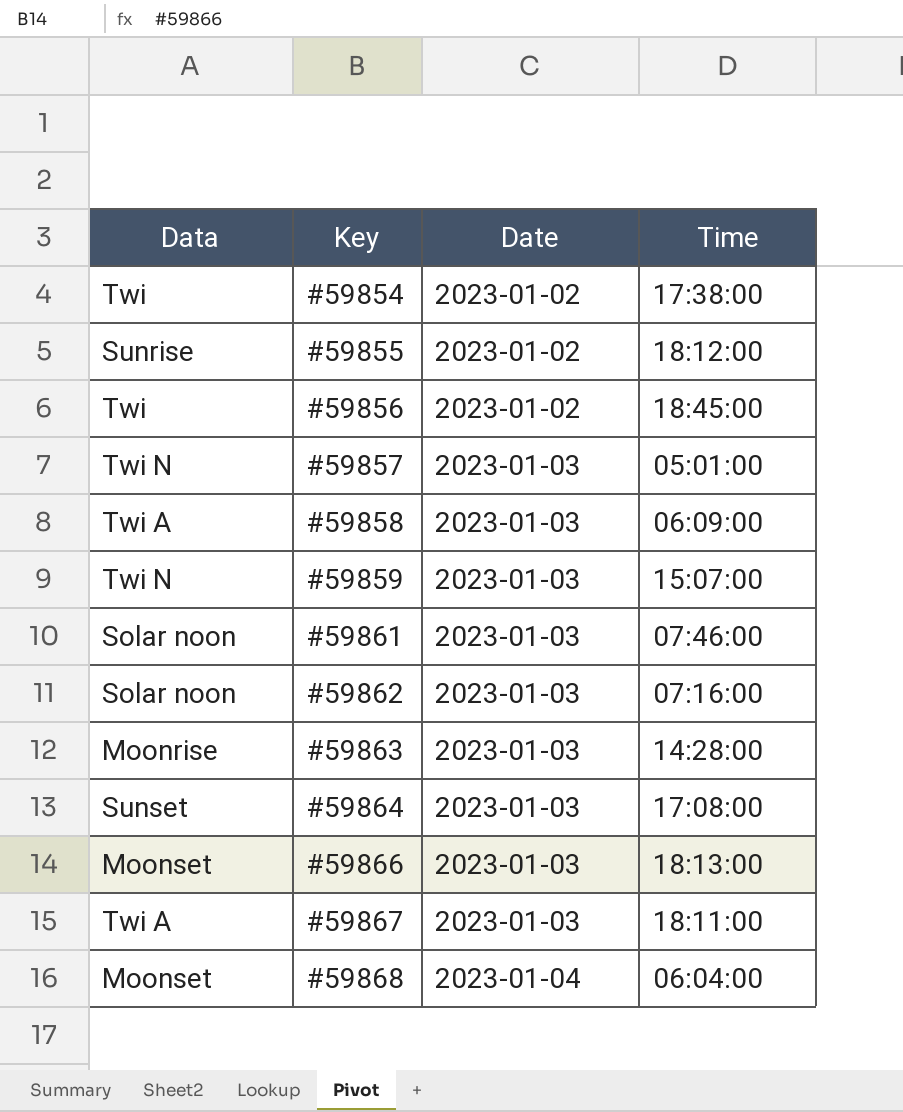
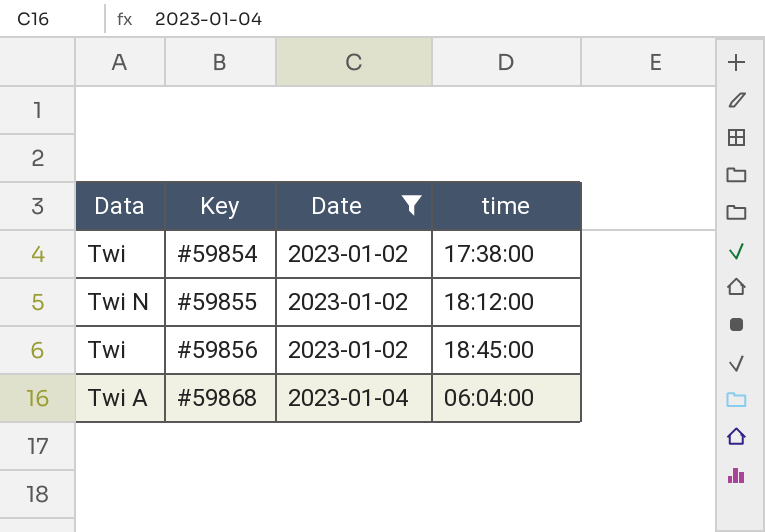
filter: none -> Date != 2023-01-03
column name: Time -> time
#59855 | Data: Sunrise -> Twi N
#59868 | Data: Moonset -> Twi A

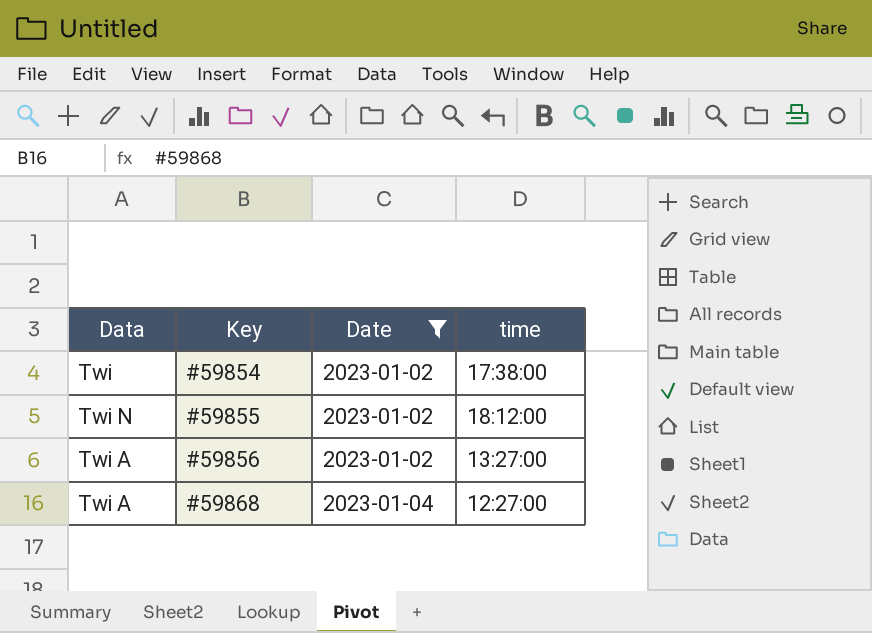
#59856 | Data: Twi -> Twi A
#59856 | time: 18:45:00 -> 13:27:00
#59868 | time: 06:04:00 -> 12:27:00

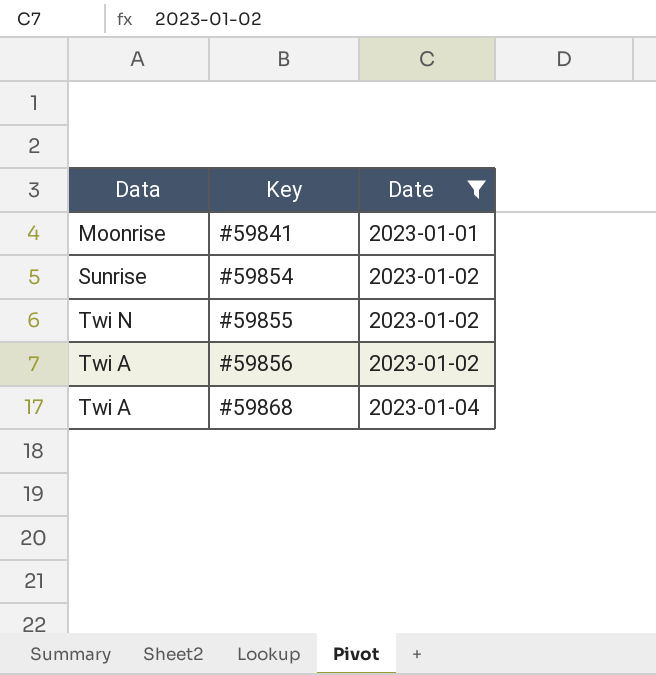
column time | position: 4 -> none
row #59841: none -> Moonrise | 2023-01-01
#59854 | Data: Twi -> Sunrise

